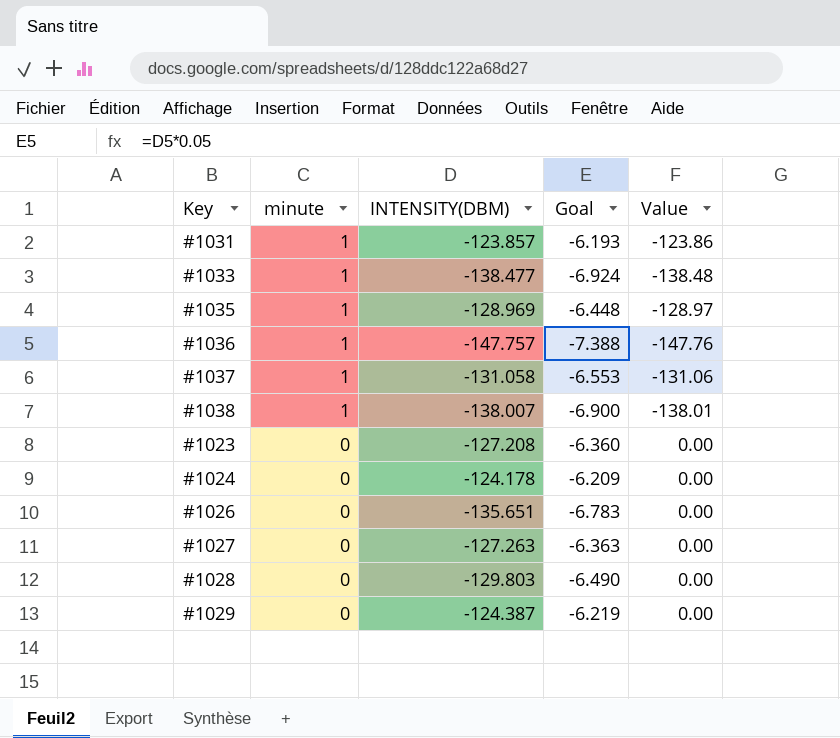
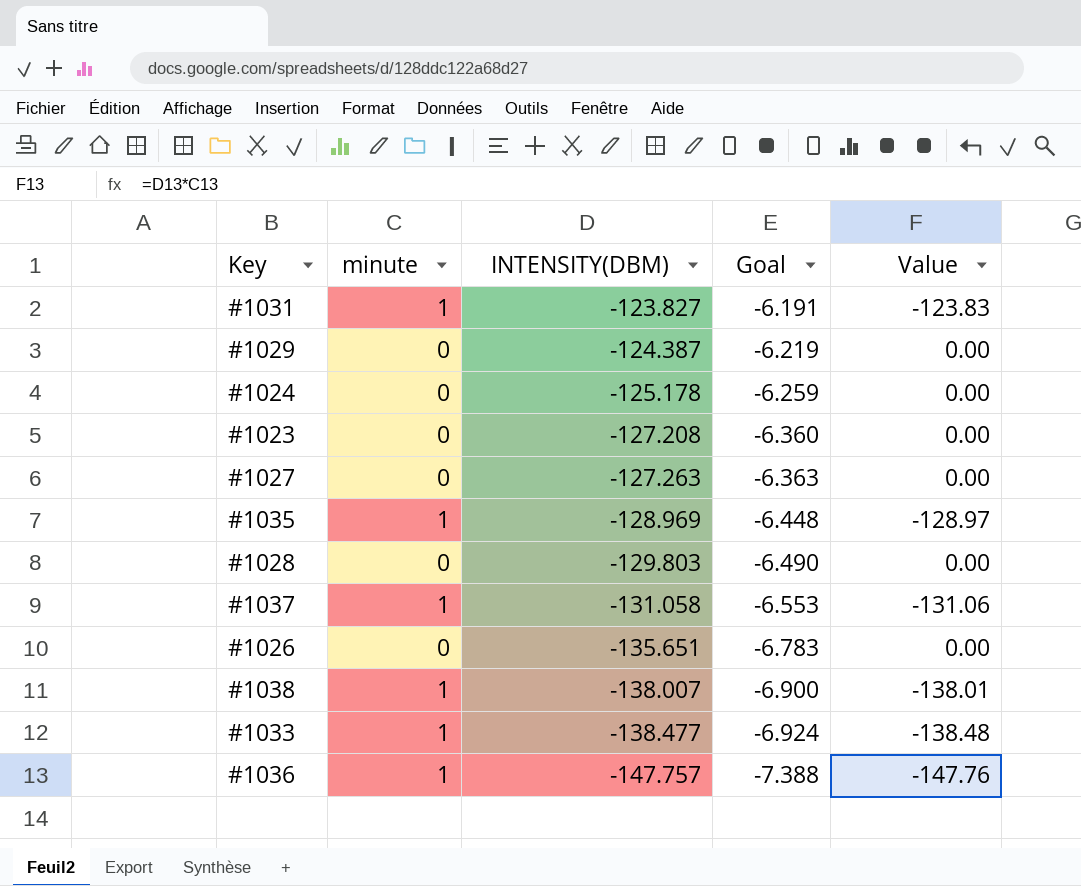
row order: minute descending -> INTENSITY(DBM) descending
#1031 | INTENSITY(DBM): -123.857 -> -123.827
#1031 | Goal: -6.193 -> -6.191
#1031 | Value: -123.86 -> -123.83
#1024 | INTENSITY(DBM): -124.178 -> -125.178
#1024 | Goal: -6.209 -> -6.259

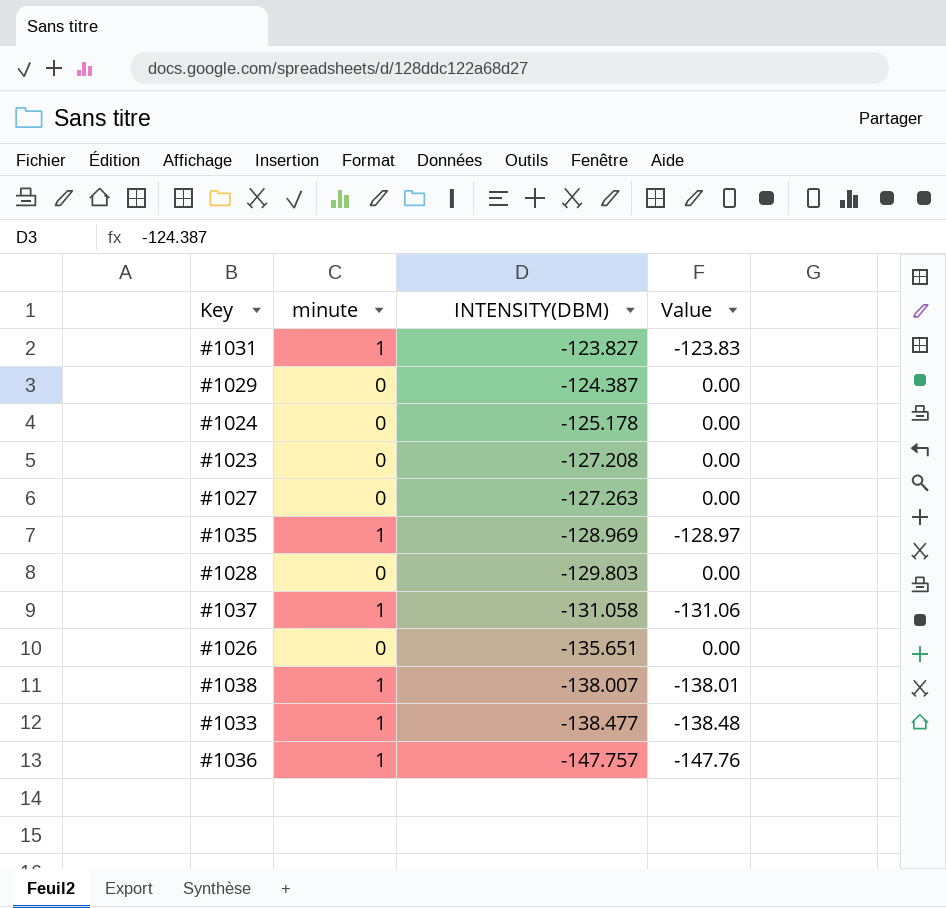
column Goal | formula: [INTENSITY(DBM)] * 0.05 -> none

